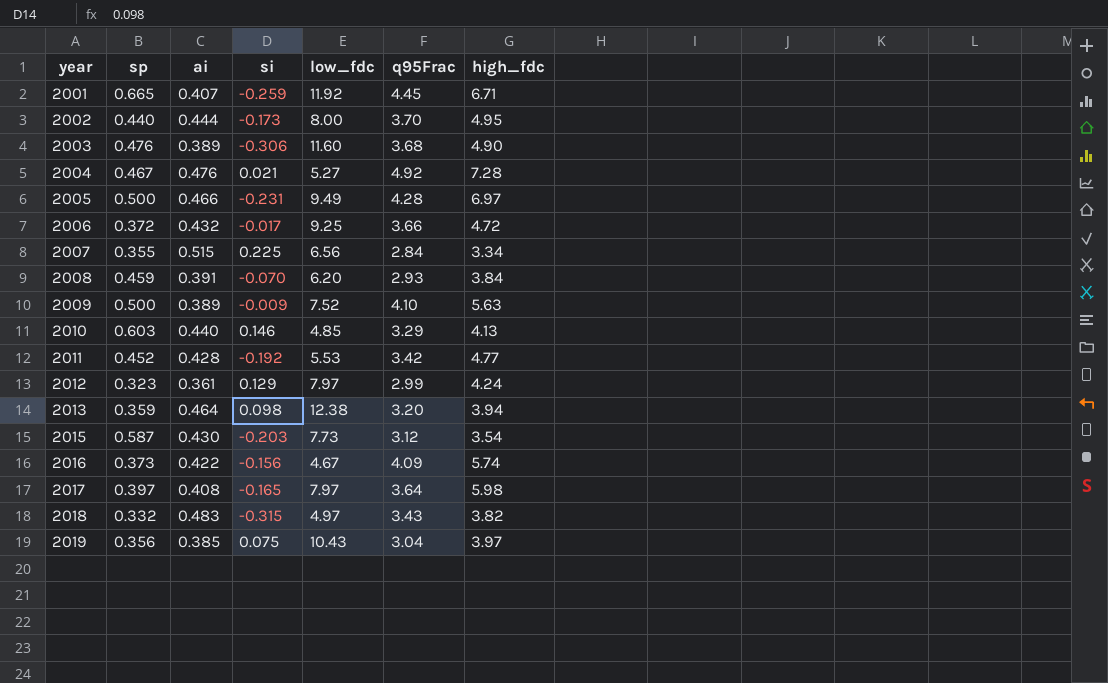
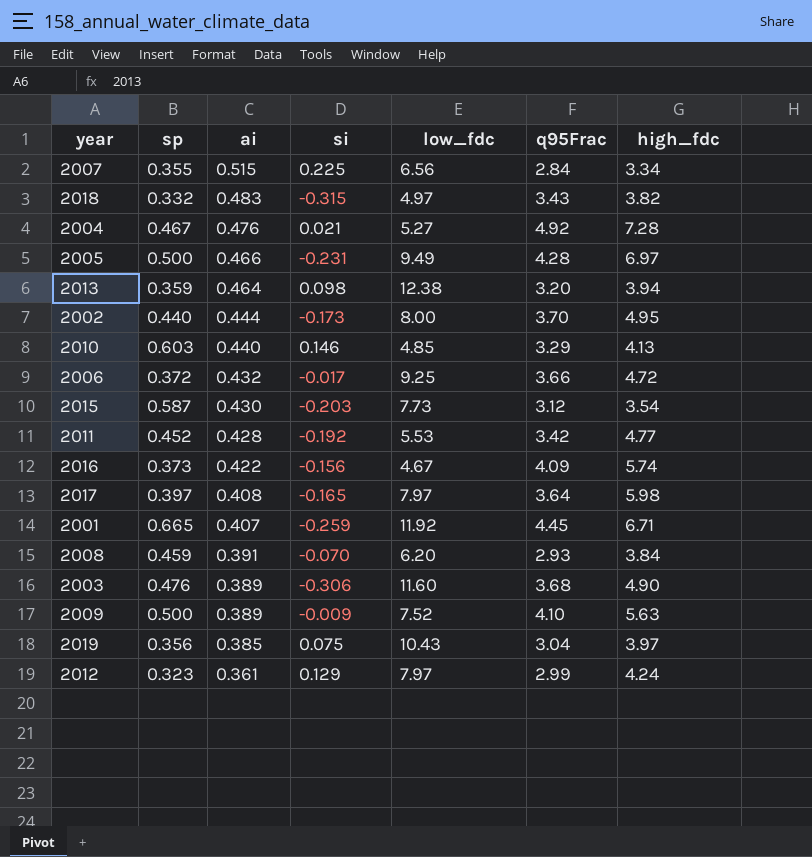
row order: year ascending -> ai descending

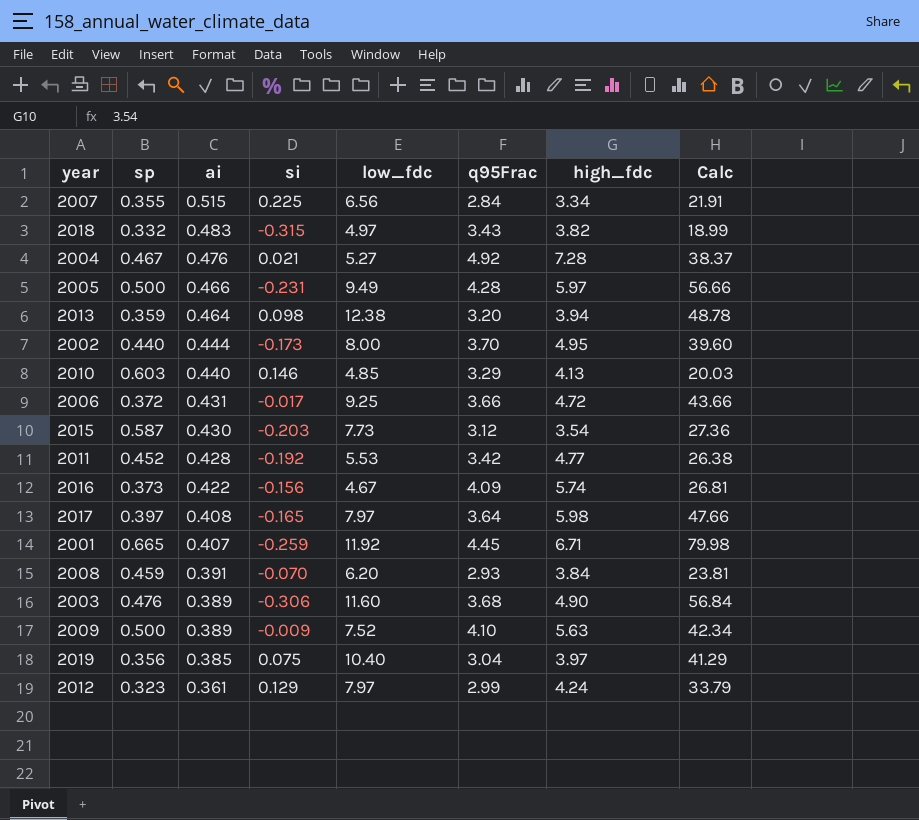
column Calc | formula: none -> [low_fdc] * [high_fdc]
2005 | high_fdc: 6.97 -> 5.97
2006 | ai: 0.432 -> 0.431
2019 | low_fdc: 10.43 -> 10.40

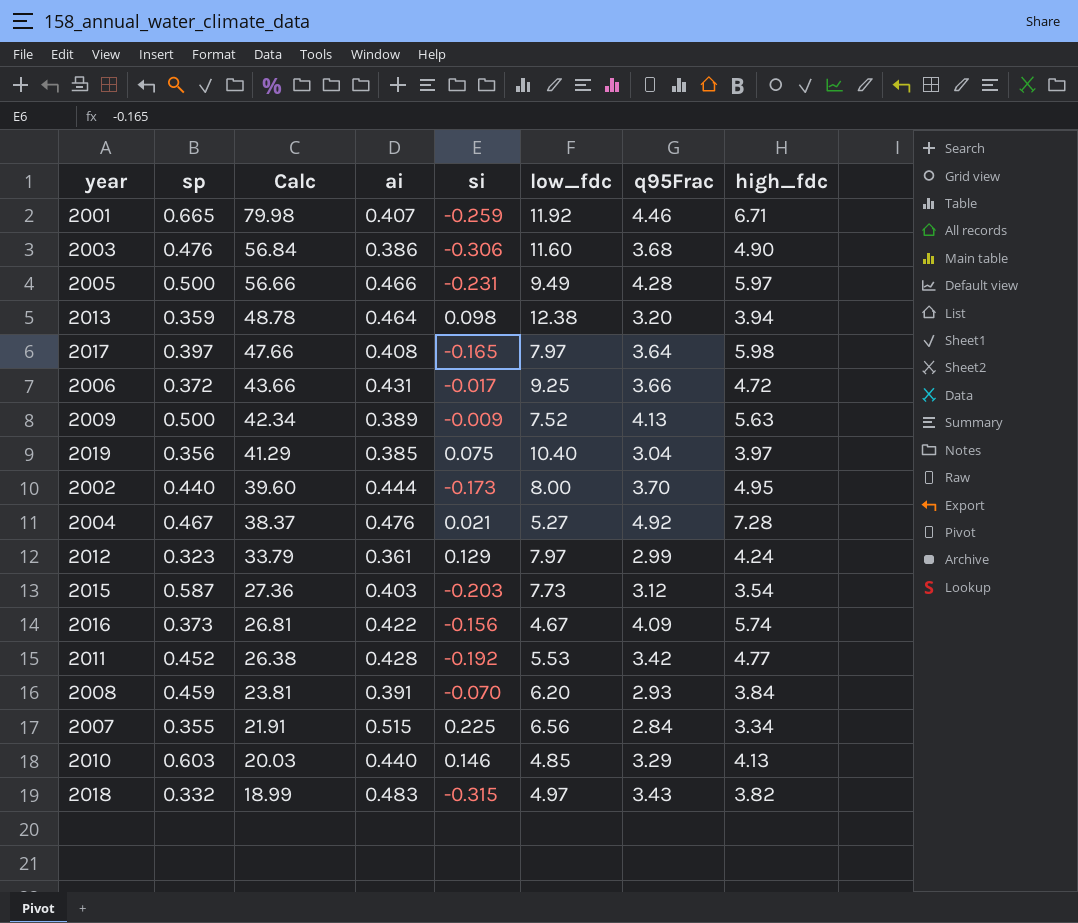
row order: ai descending -> Calc descending
column Calc | position: 8 -> 3
2001 | q95Frac: 4.45 -> 4.46
2003 | ai: 0.389 -> 0.386
2009 | q95Frac: 4.10 -> 4.13
2015 | ai: 0.430 -> 0.403

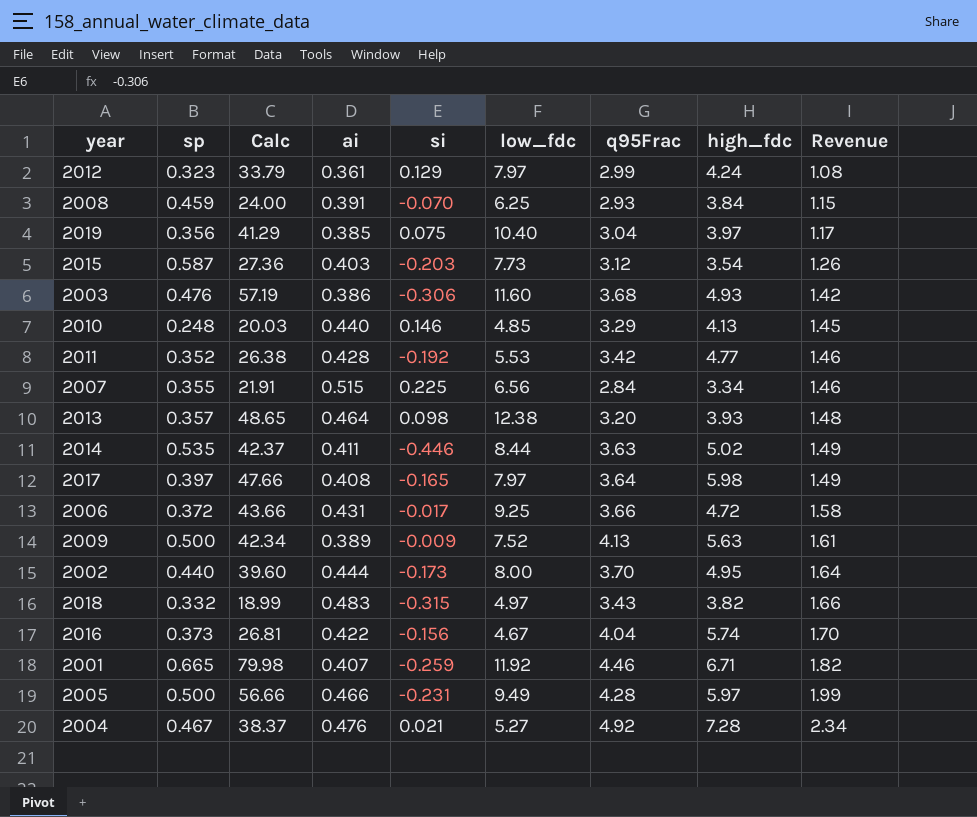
row order: Calc descending -> Revenue ascending
column Revenue | formula: none -> [ai] * [q95Frac]
2008 | Calc: 23.81 -> 24.00
2008 | low_fdc: 6.20 -> 6.25
2003 | Calc: 56.84 -> 57.19
2003 | high_fdc: 4.90 -> 4.93
2010 | sp: 0.603 -> 0.248
2011 | sp: 0.452 -> 0.352
2013 | sp: 0.359 -> 0.357
2013 | Calc: 48.78 -> 48.65
2013 | high_fdc: 3.94 -> 3.93
row 2014: none -> 0.535 | 42.37 | 0.411 | -0.446 | 8.44 | 3.63 | 5.02 | 1.49
2016 | q95Frac: 4.09 -> 4.04

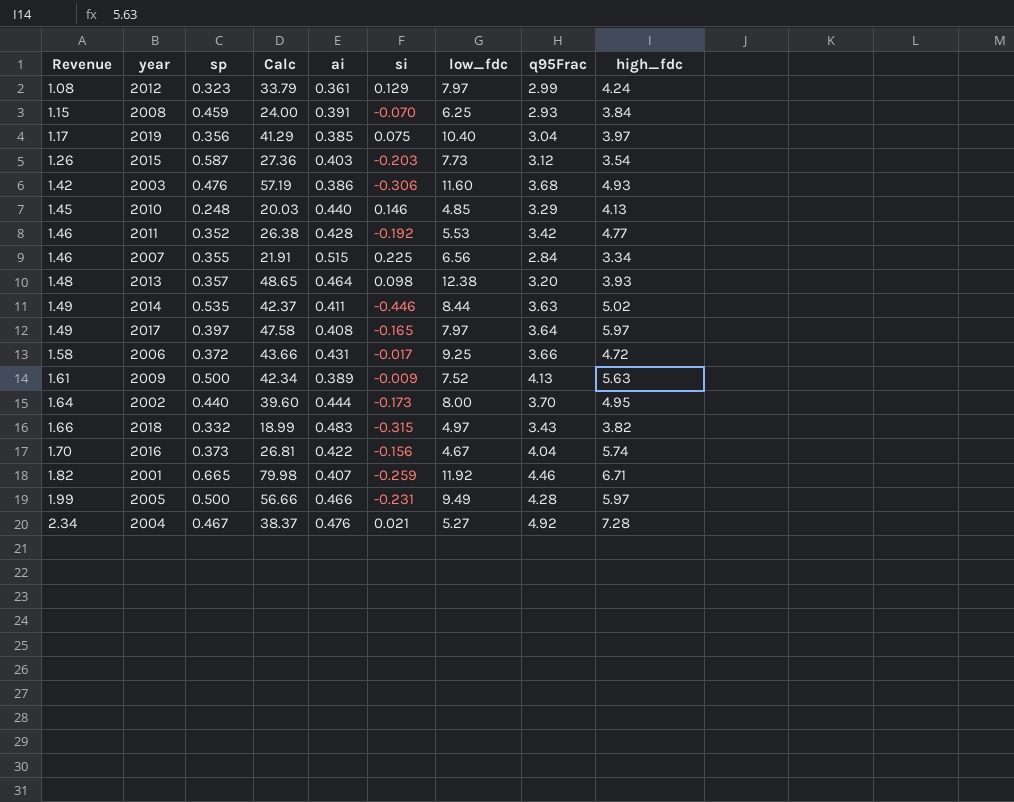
column Revenue | position: 9 -> 1
2017 | Calc: 47.66 -> 47.58
2017 | high_fdc: 5.98 -> 5.97

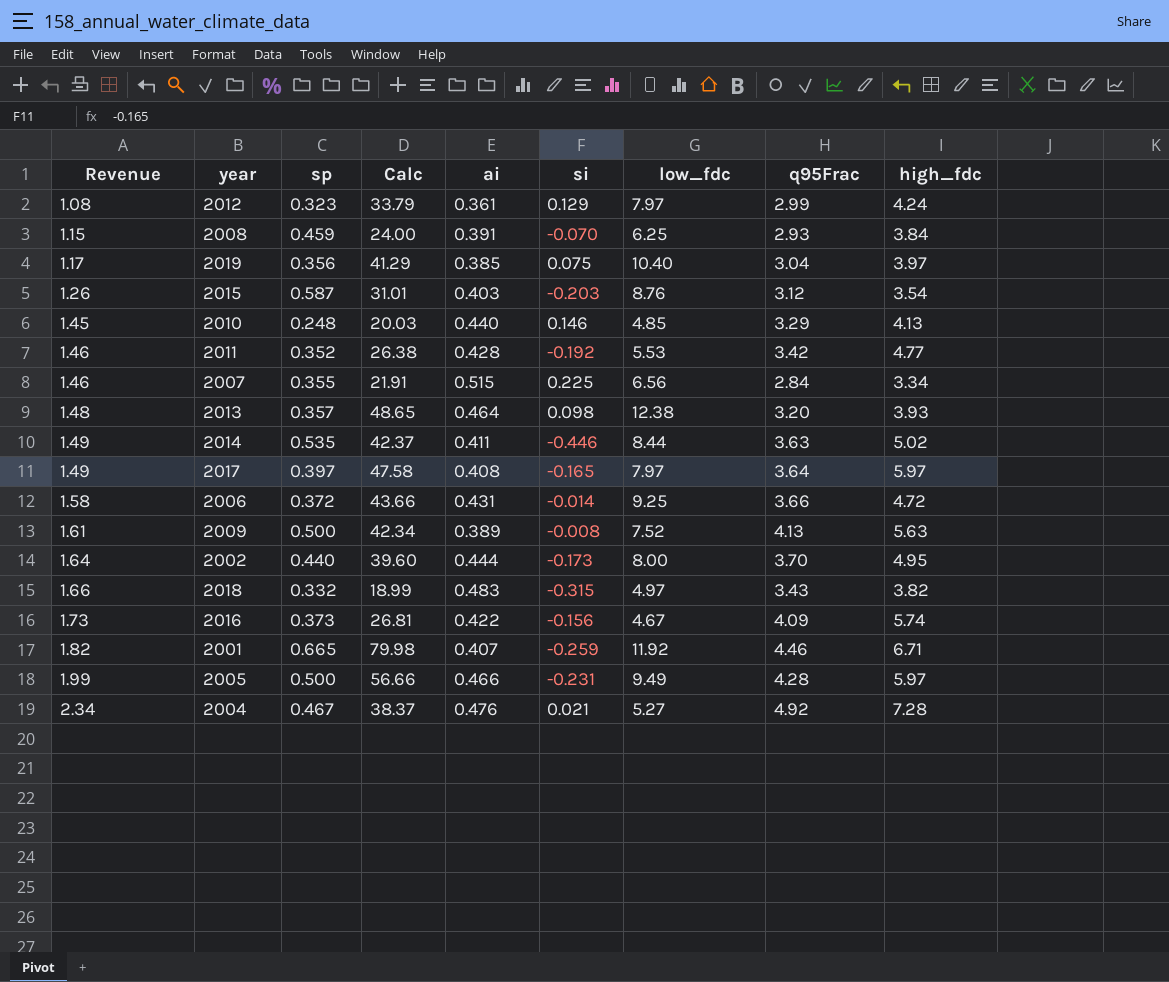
row 2003: 1.42 | 0.476 | 57.19 | 0.386 | -0.306 | 11.60 | 3.68 | 4.93 -> none
2015 | Calc: 27.36 -> 31.01
2015 | low_fdc: 7.73 -> 8.76
2006 | si: -0.017 -> -0.014
2009 | si: -0.009 -> -0.008
2016 | Revenue: 1.70 -> 1.73
2016 | q95Frac: 4.04 -> 4.09

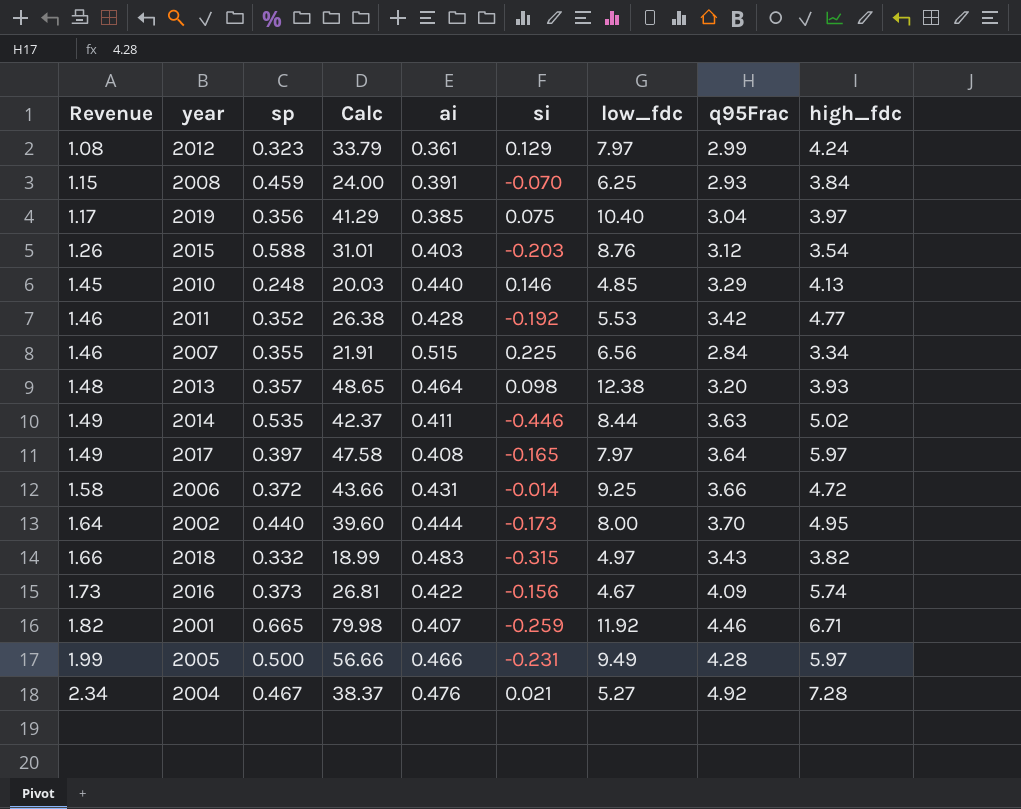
row 2009: 1.61 | 0.500 | 42.34 | 0.389 | -0.008 | 7.52 | 4.13 | 5.63 -> none
2015 | sp: 0.587 -> 0.588

